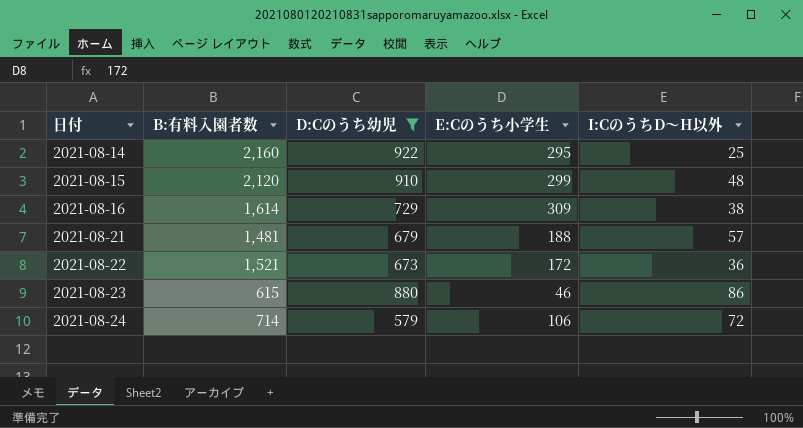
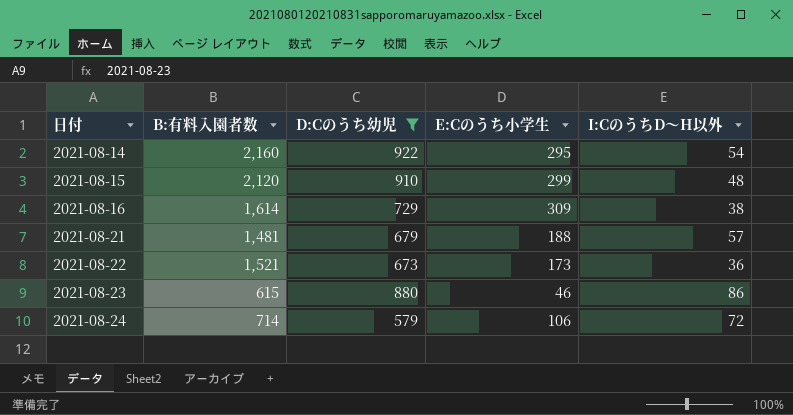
2021-08-14 | I:CのうちD～H以外: 25 -> 54
2021-08-22 | E:Cのうち小学生: 172 -> 173

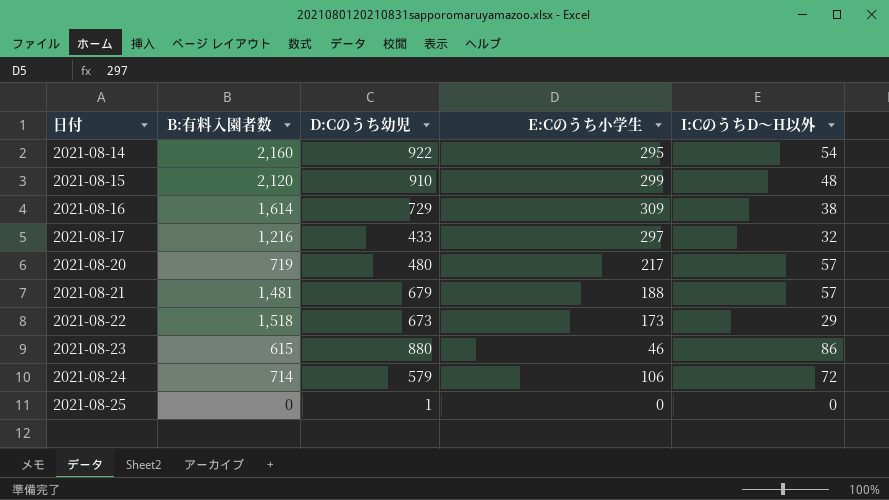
filter: D:Cのうち幼児 >= 579 -> none
2021-08-22 | B:有料入園者数: 1,521 -> 1,518
2021-08-22 | I:CのうちD～H以外: 36 -> 29

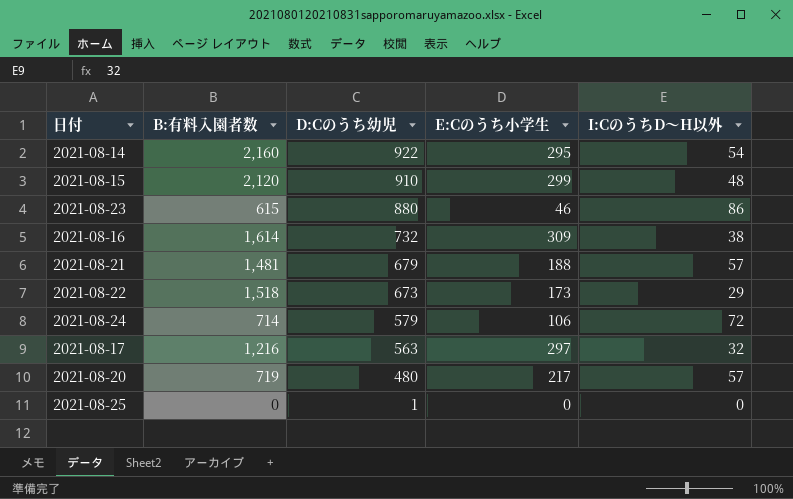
row order: 日付 ascending -> D:Cのうち幼児 descending
2021-08-16 | D:Cのうち幼児: 729 -> 732
2021-08-17 | D:Cのうち幼児: 433 -> 563

